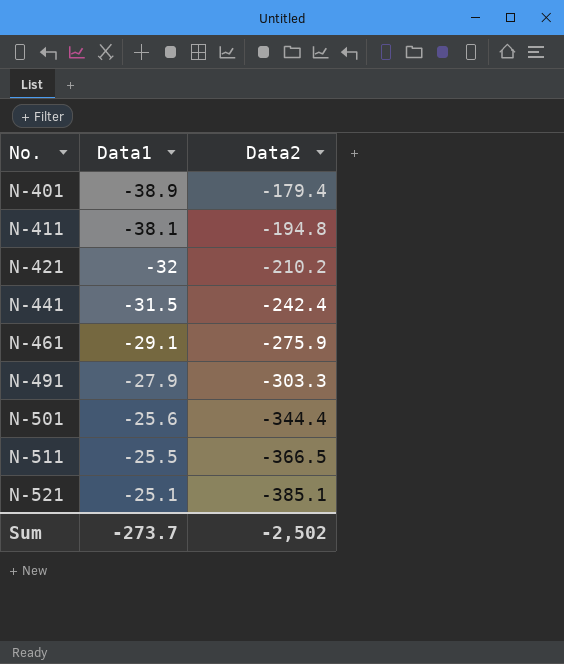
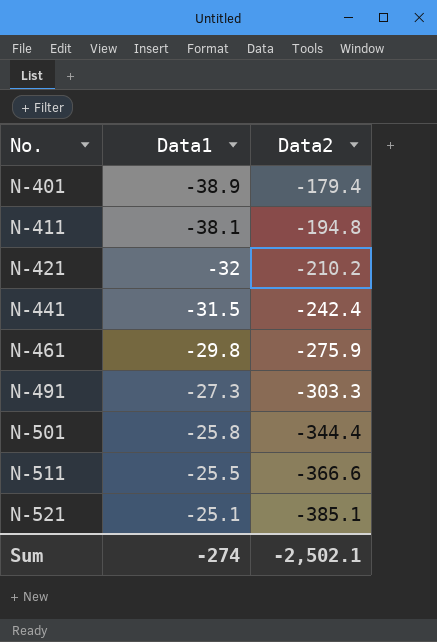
N-461 | Data1: -29.1 -> -29.8
N-491 | Data1: -27.9 -> -27.3
N-501 | Data1: -25.6 -> -25.8
N-511 | Data2: -366.5 -> -366.6
Sum | Data1: -273.7 -> -274
Sum | Data2: -2,502 -> -2,502.1

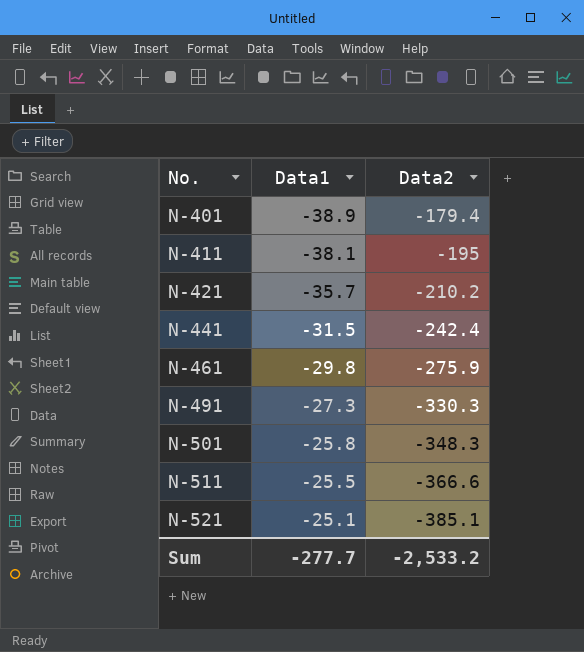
N-411 | Data2: -194.8 -> -195
N-421 | Data1: -32 -> -35.7
N-491 | Data2: -303.3 -> -330.3
N-501 | Data2: -344.4 -> -348.3
Sum | Data1: -274 -> -277.7
Sum | Data2: -2,502.1 -> -2,533.2

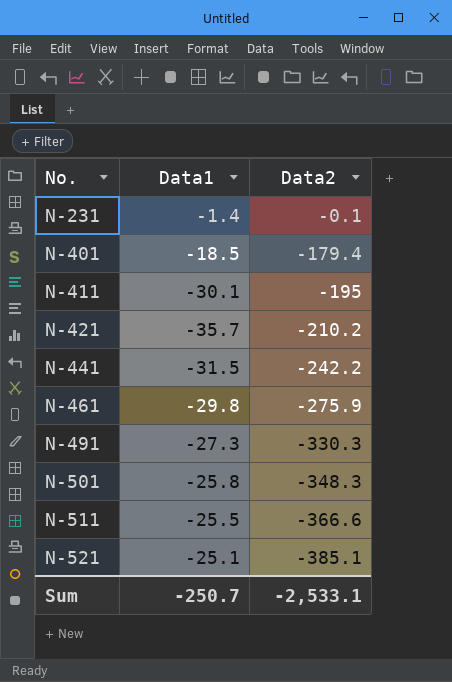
row N-231: none -> -1.4 | -0.1
N-401 | Data1: -38.9 -> -18.5
N-411 | Data1: -38.1 -> -30.1
N-441 | Data2: -242.4 -> -242.2
Sum | Data1: -277.7 -> -250.7
Sum | Data2: -2,533.2 -> -2,533.1

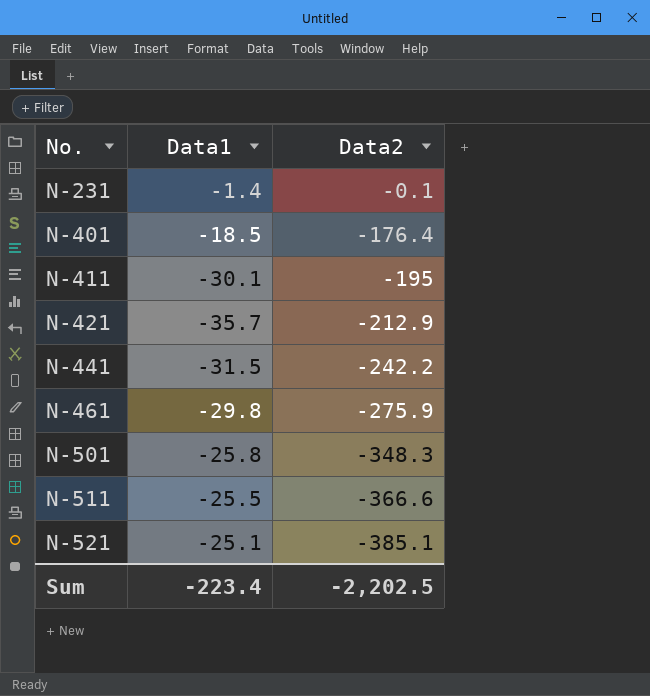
row N-491: -27.3 | -330.3 -> none
N-401 | Data2: -179.4 -> -176.4
N-421 | Data2: -210.2 -> -212.9
Sum | Data1: -250.7 -> -223.4
Sum | Data2: -2,533.1 -> -2,202.5

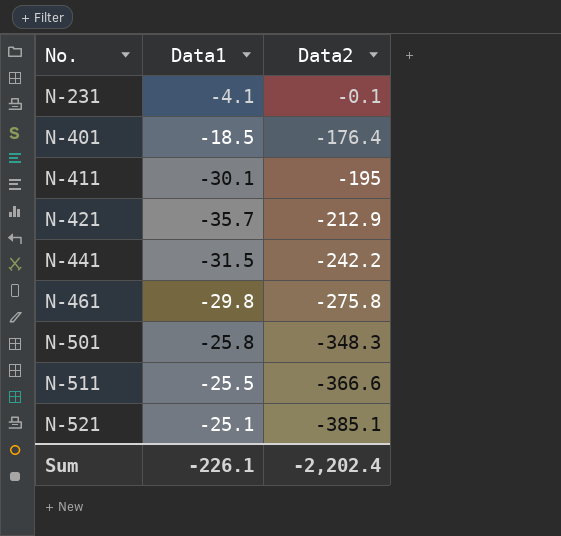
N-231 | Data1: -1.4 -> -4.1
N-461 | Data2: -275.9 -> -275.8
Sum | Data1: -223.4 -> -226.1
Sum | Data2: -2,202.5 -> -2,202.4

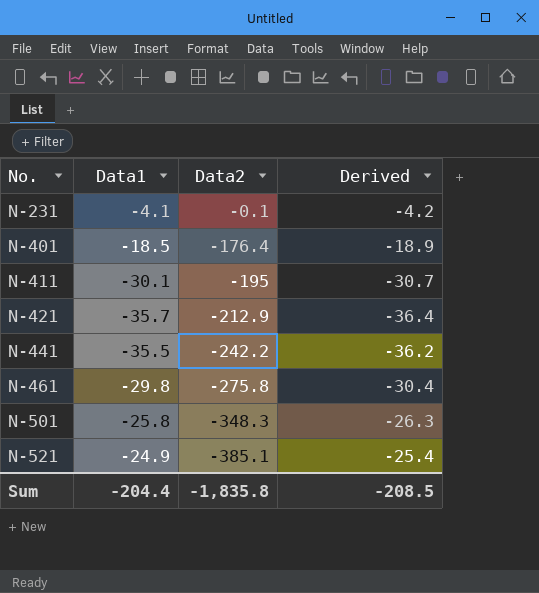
column Derived | formula: none -> [Data1] * 1.02
row N-511: -25.5 | -366.6 -> none
N-441 | Data1: -31.5 -> -35.5
N-521 | Data1: -25.1 -> -24.9
Sum | Data1: -226.1 -> -204.4
Sum | Data2: -2,202.4 -> -1,835.8

